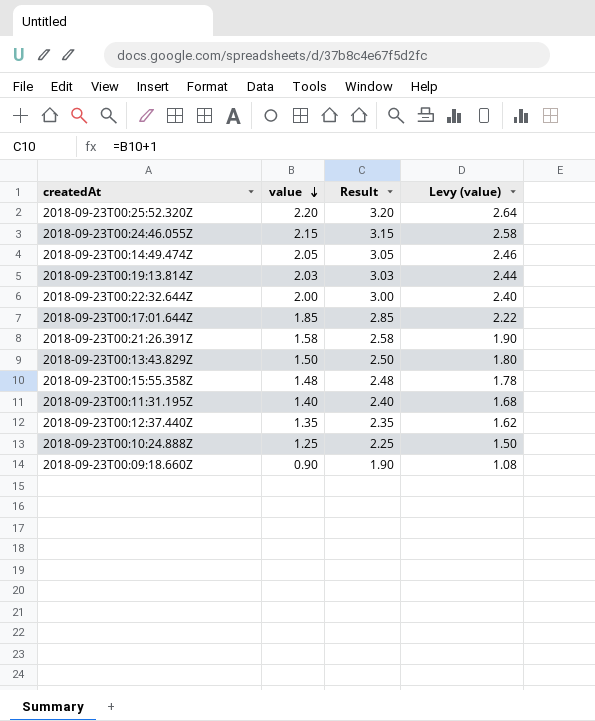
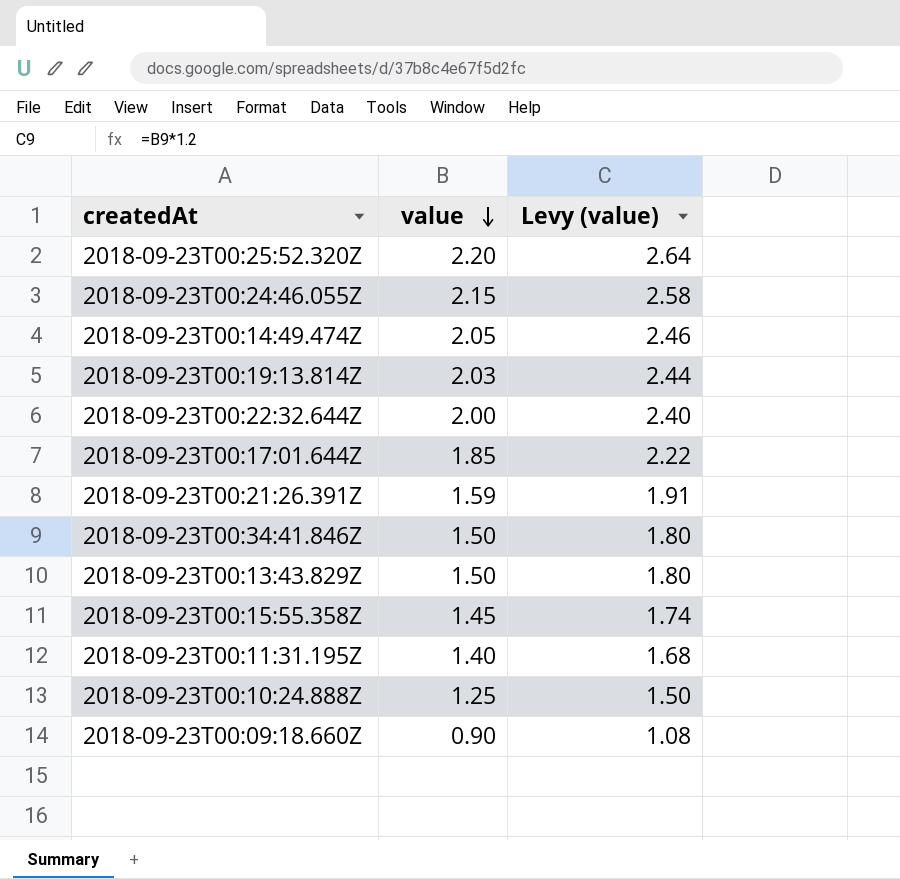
column Result | formula: [value] + 1 -> none
row 2018-09-23T00:12:37.440Z: 1.35 | 2.35 | 1.62 -> none
2018-09-23T00:21:26.391Z | value: 1.58 -> 1.59
2018-09-23T00:21:26.391Z | Levy (value): 1.90 -> 1.91
row 2018-09-23T00:34:41.846Z: none -> 1.50 | 1.80
2018-09-23T00:15:55.358Z | value: 1.48 -> 1.45
2018-09-23T00:15:55.358Z | Levy (value): 1.78 -> 1.74

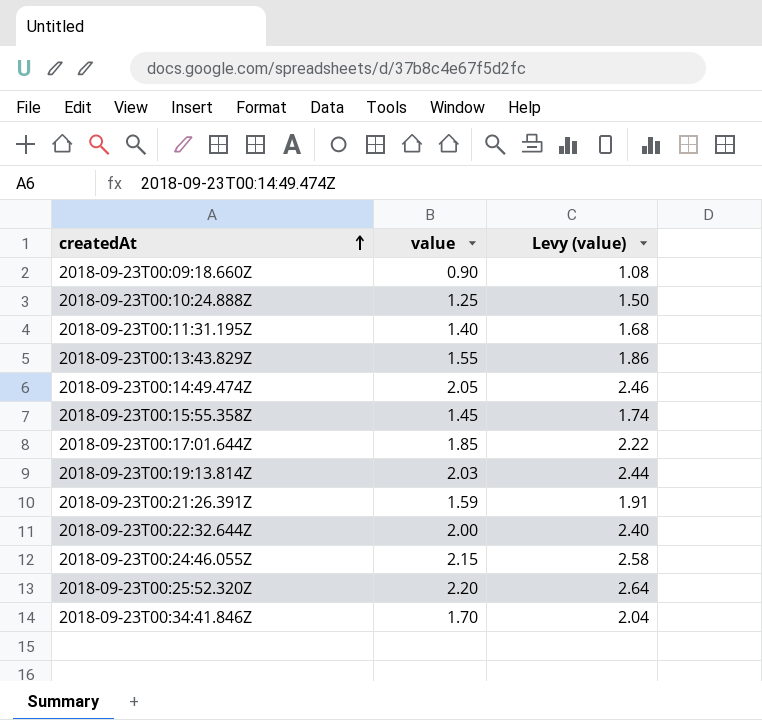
row order: value descending -> createdAt ascending
2018-09-23T00:13:43.829Z | value: 1.50 -> 1.55
2018-09-23T00:13:43.829Z | Levy (value): 1.80 -> 1.86
2018-09-23T00:34:41.846Z | value: 1.50 -> 1.70
2018-09-23T00:34:41.846Z | Levy (value): 1.80 -> 2.04

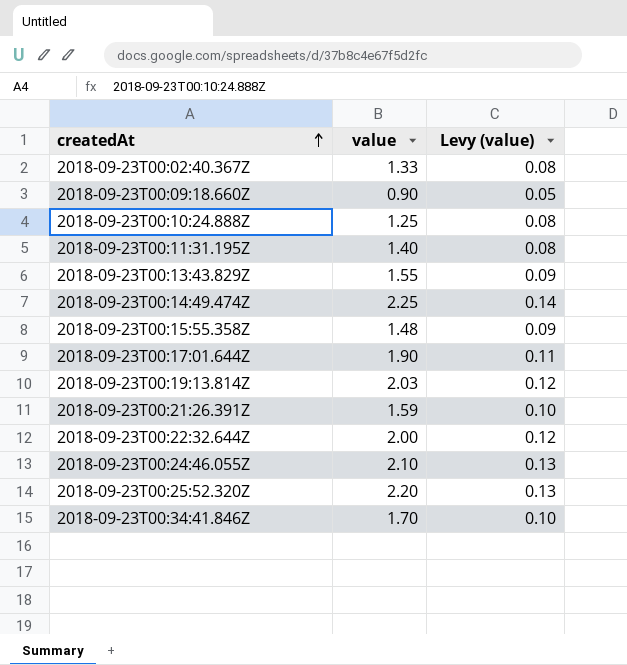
column Levy (value) | formula: [value] * 1.2 -> [value] * 0.06
row 2018-09-23T00:02:40.367Z: none -> 1.33 | 0.08
2018-09-23T00:14:49.474Z | value: 2.05 -> 2.25
2018-09-23T00:15:55.358Z | value: 1.45 -> 1.48
2018-09-23T00:17:01.644Z | value: 1.85 -> 1.90
2018-09-23T00:24:46.055Z | value: 2.15 -> 2.10

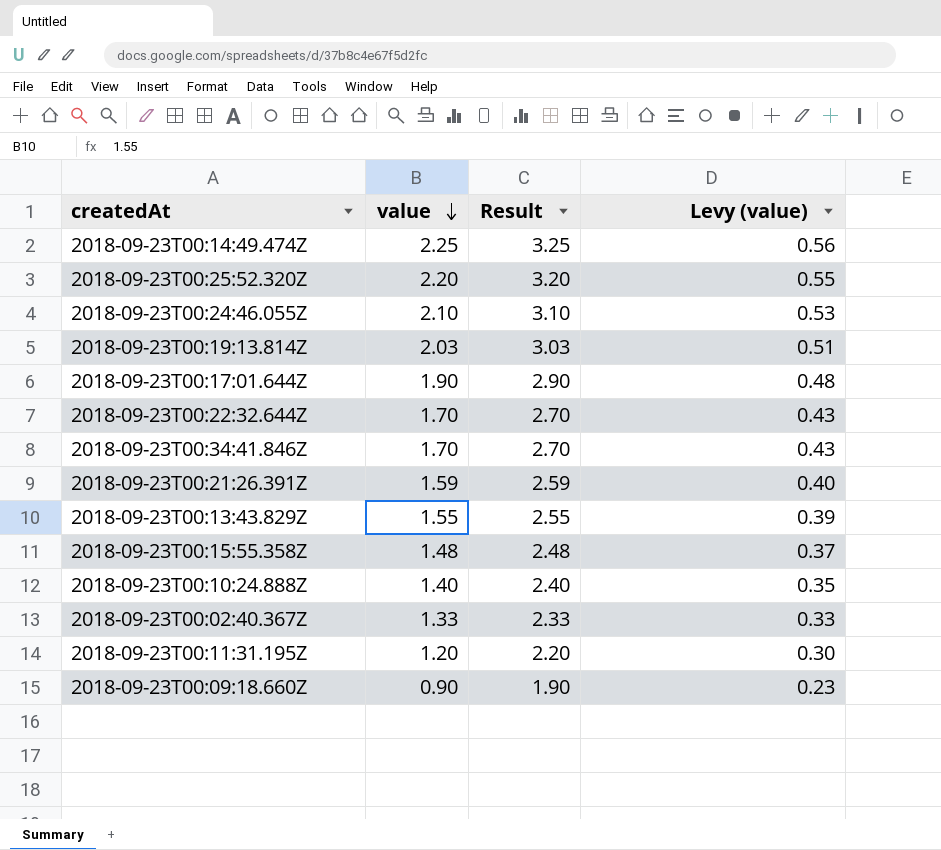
row order: createdAt ascending -> value descending
column Result | formula: none -> [value] + 1
column Levy (value) | formula: [value] * 0.06 -> [value] * 0.25
2018-09-23T00:22:32.644Z | value: 2.00 -> 1.70
2018-09-23T00:10:24.888Z | value: 1.25 -> 1.40
2018-09-23T00:11:31.195Z | value: 1.40 -> 1.20

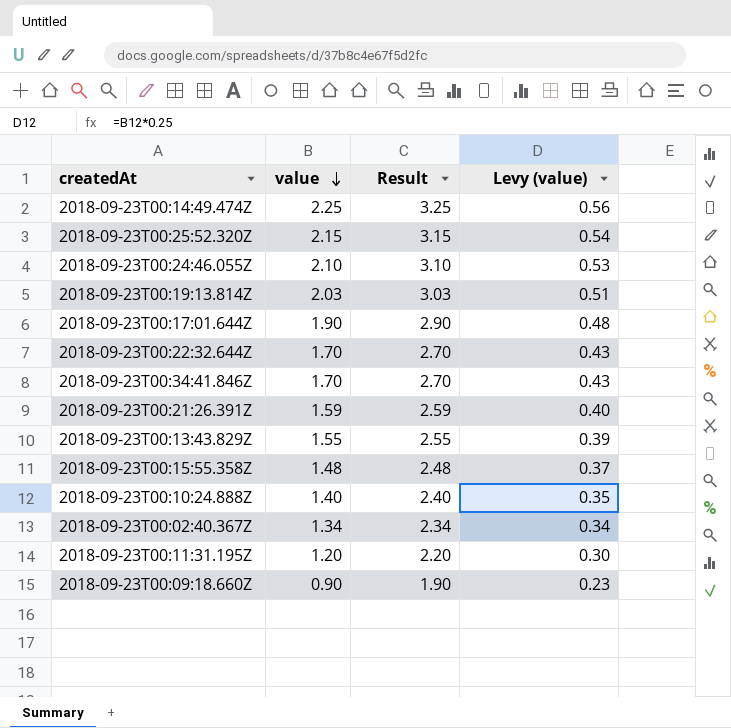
2018-09-23T00:25:52.320Z | value: 2.20 -> 2.15
2018-09-23T00:25:52.320Z | Result: 3.20 -> 3.15
2018-09-23T00:25:52.320Z | Levy (value): 0.55 -> 0.54
2018-09-23T00:02:40.367Z | value: 1.33 -> 1.34
2018-09-23T00:02:40.367Z | Result: 2.33 -> 2.34
2018-09-23T00:02:40.367Z | Levy (value): 0.33 -> 0.34

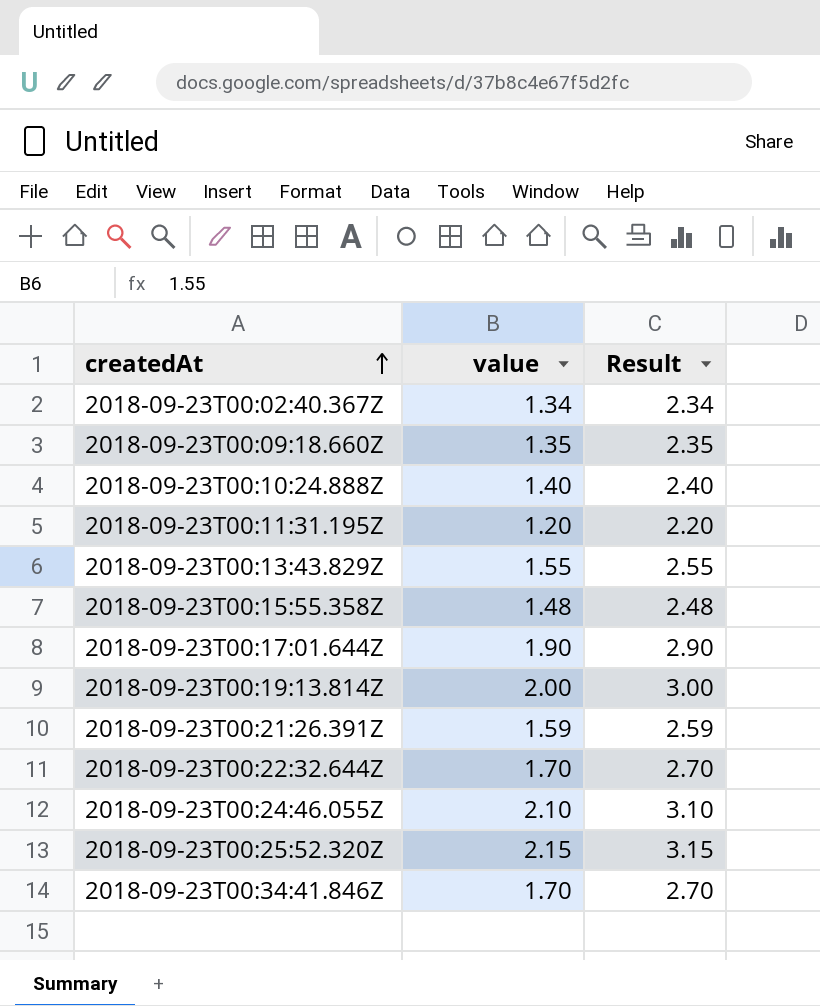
row order: value descending -> createdAt ascending
column Levy (value) | formula: [value] * 0.25 -> none
row 2018-09-23T00:14:49.474Z: 2.25 | 3.25 | 0.56 -> none
2018-09-23T00:09:18.660Z | value: 0.90 -> 1.35
2018-09-23T00:09:18.660Z | Result: 1.90 -> 2.35
2018-09-23T00:19:13.814Z | value: 2.03 -> 2.00
2018-09-23T00:19:13.814Z | Result: 3.03 -> 3.00

